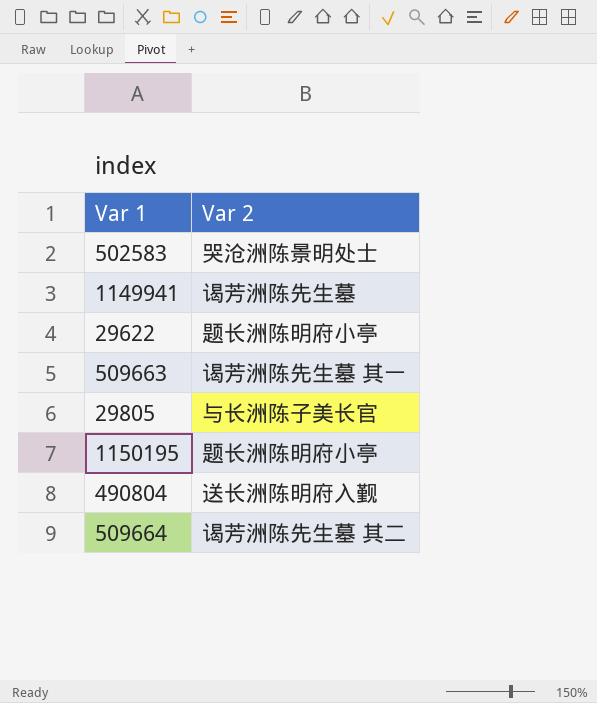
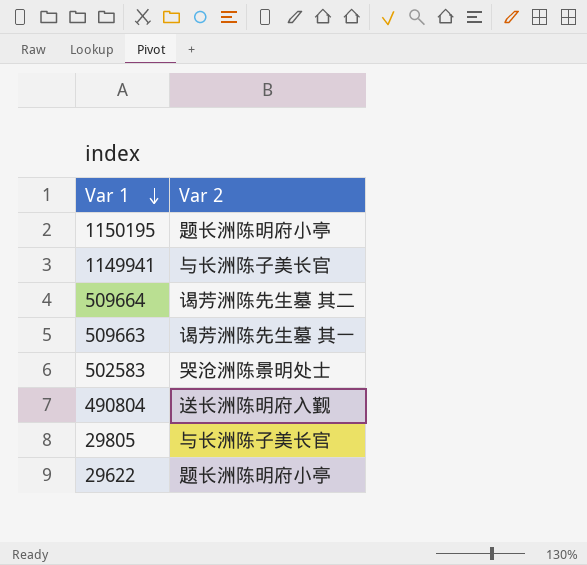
row order: none -> Var 1 descending
1149941 | Var 2: 谒芳洲陈先生墓 -> 与长洲陈子美长官

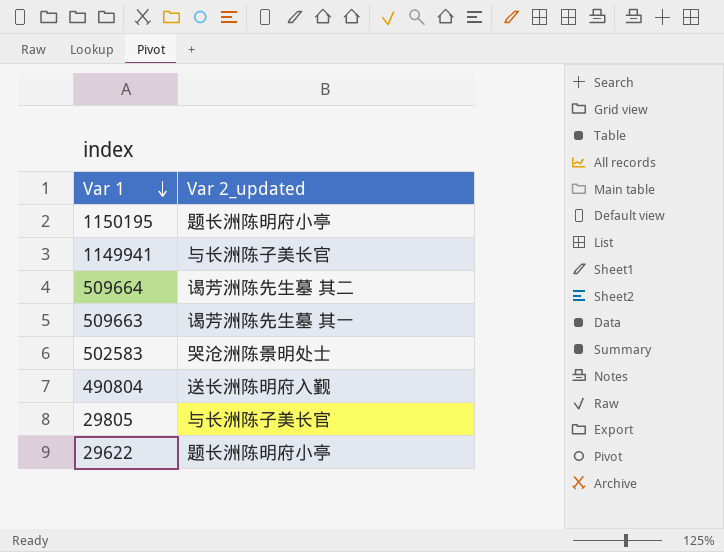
column name: Var 2 -> Var 2_updated

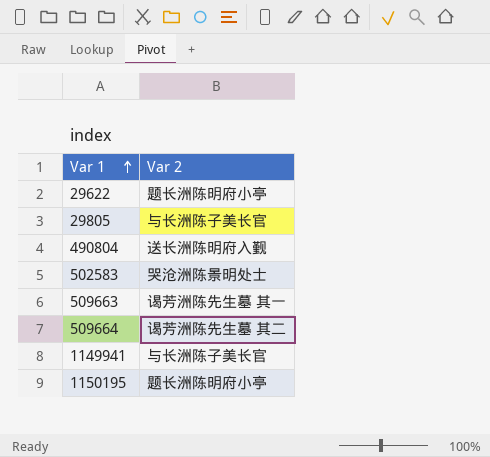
row order: Var 1 descending -> Var 1 ascending
column name: Var 2_updated -> Var 2

